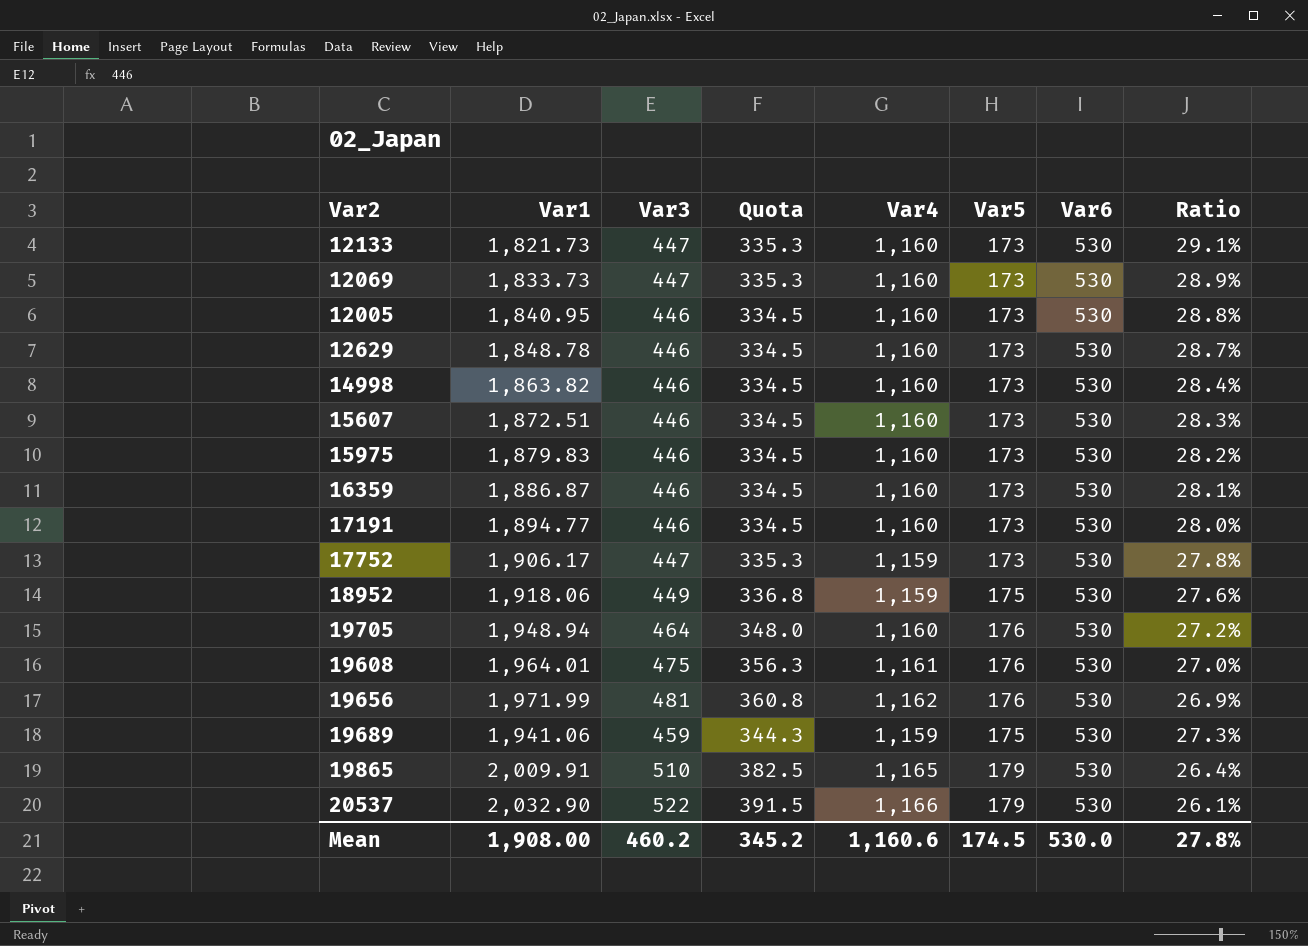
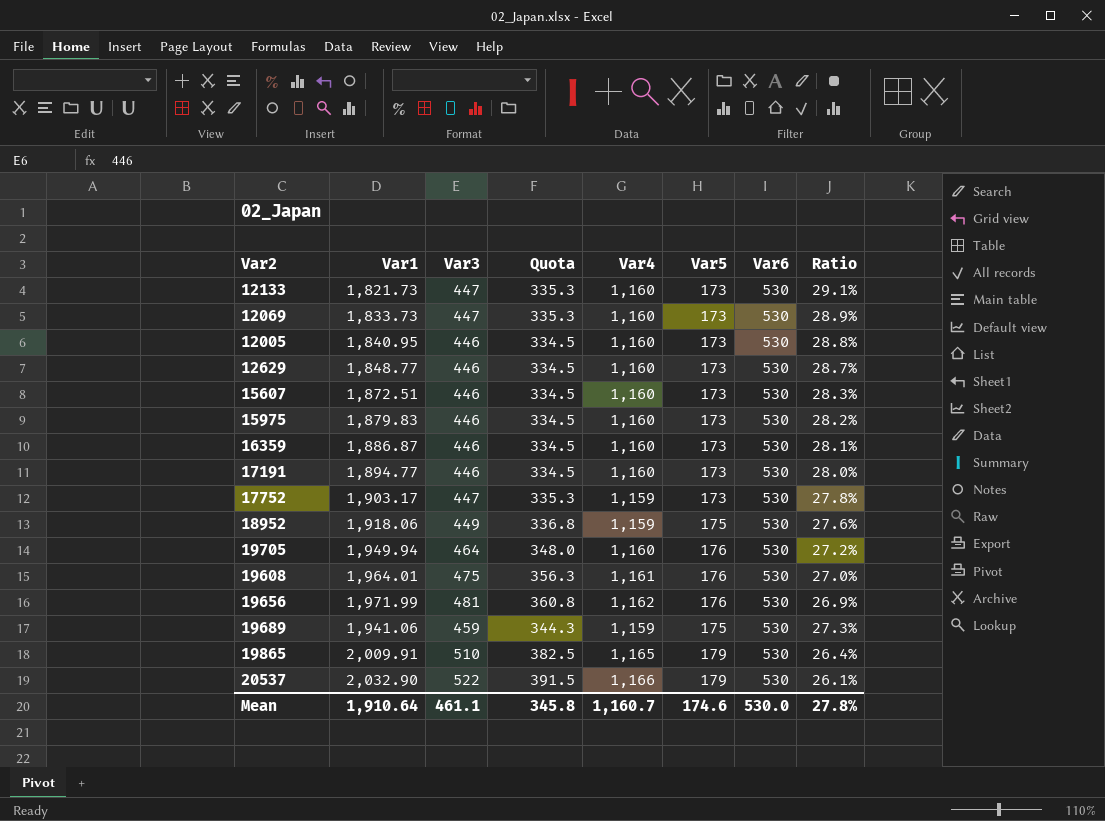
row 14998: 1,863.82 | 446 | 334.5 | 1,160 | 173 | 530 | 28.4% -> none
12629 | Var1: 1,848.78 -> 1,848.77
17752 | Var1: 1,906.17 -> 1,903.17
19705 | Var1: 1,948.94 -> 1,949.94
Mean | Var1: 1,908.00 -> 1,910.64
Mean | Var3: 460.2 -> 461.1
Mean | Quota: 345.2 -> 345.8
Mean | Var4: 1,160.6 -> 1,160.7
Mean | Var5: 174.5 -> 174.6

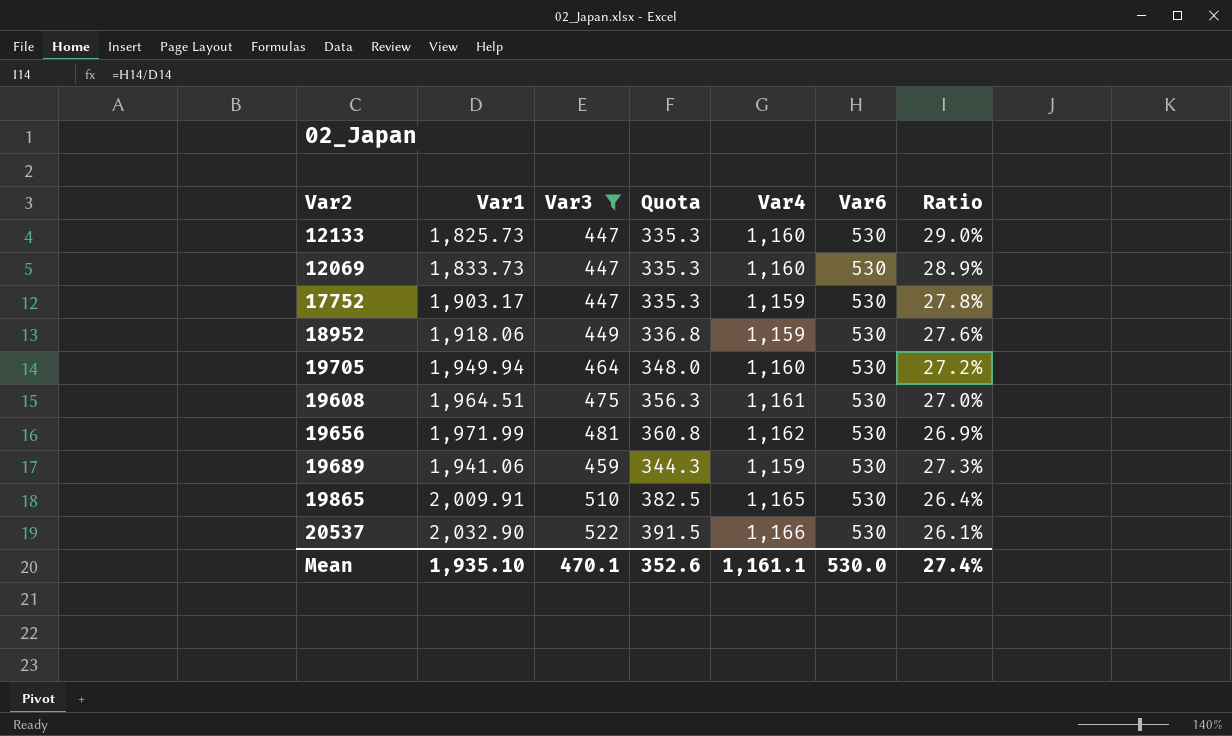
filter: none -> Var3 != 446
column Var5 | position: 6 -> none
12133 | Var1: 1,821.73 -> 1,825.73
12133 | Ratio: 29.1% -> 29.0%
19608 | Var1: 1,964.01 -> 1,964.51
Mean | Var1: 1,910.64 -> 1,935.10
Mean | Var3: 461.1 -> 470.1
Mean | Quota: 345.8 -> 352.6
Mean | Var4: 1,160.7 -> 1,161.1
Mean | Ratio: 27.8% -> 27.4%

